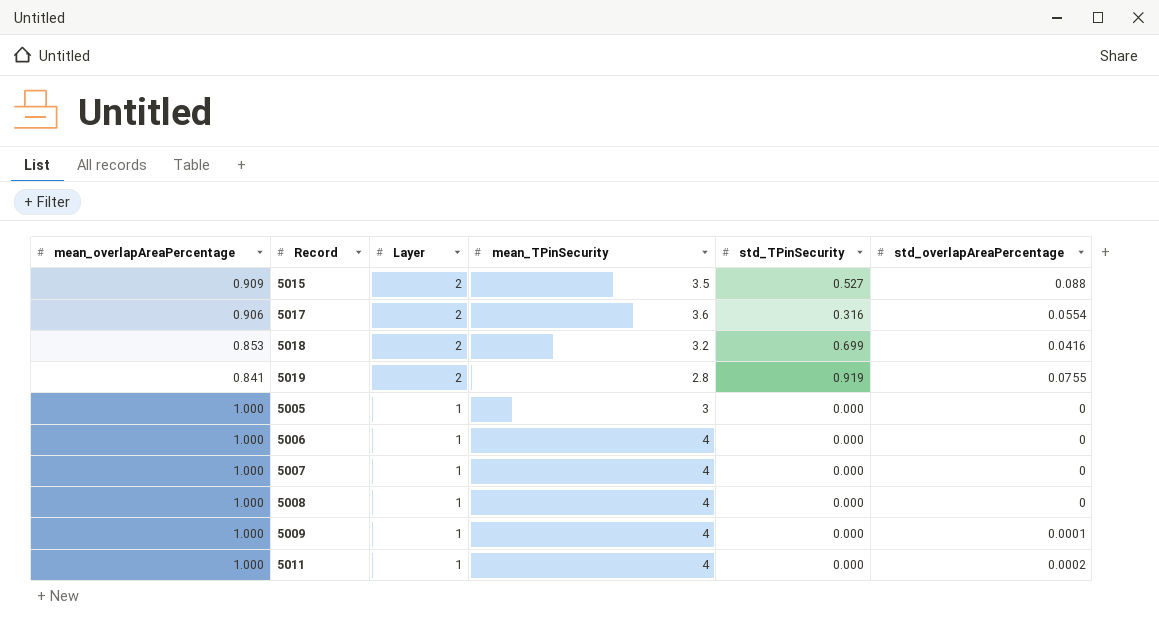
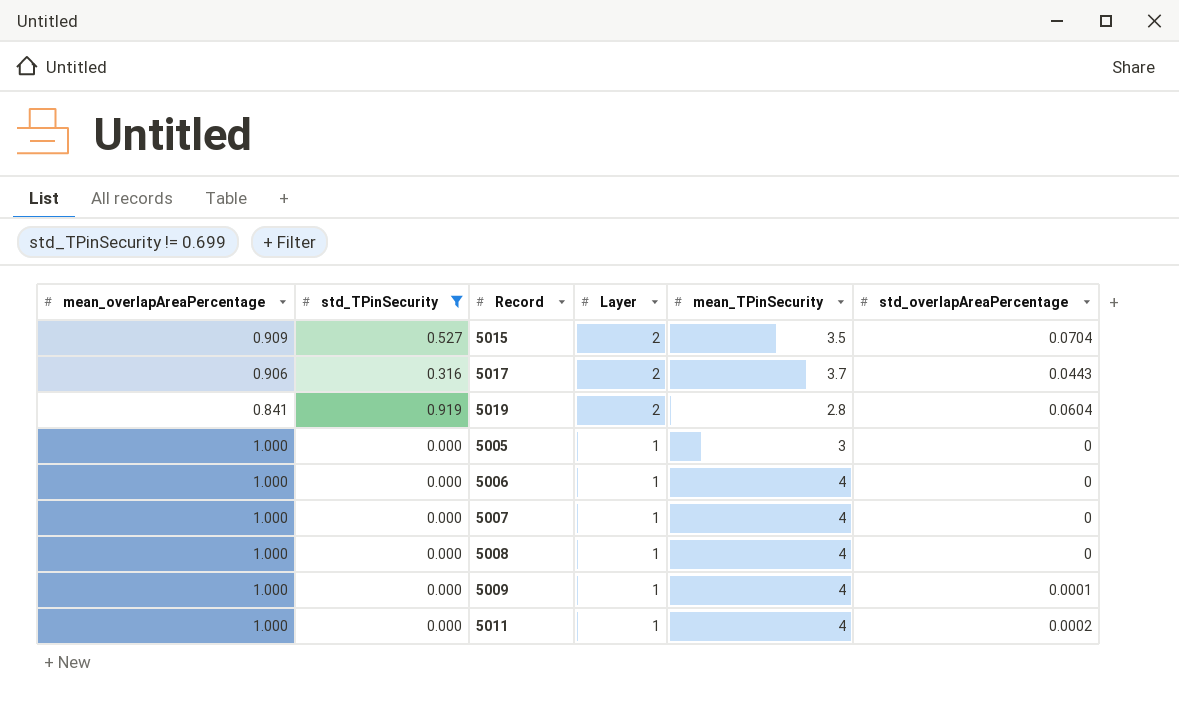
filter: none -> std_TPinSecurity != 0.699
column std_TPinSecurity | position: 5 -> 2
5015 | std_overlapAreaPercentage: 0.088 -> 0.0704
5017 | mean_TPinSecurity: 3.6 -> 3.7
5017 | std_overlapAreaPercentage: 0.0554 -> 0.0443
5019 | std_overlapAreaPercentage: 0.0755 -> 0.0604

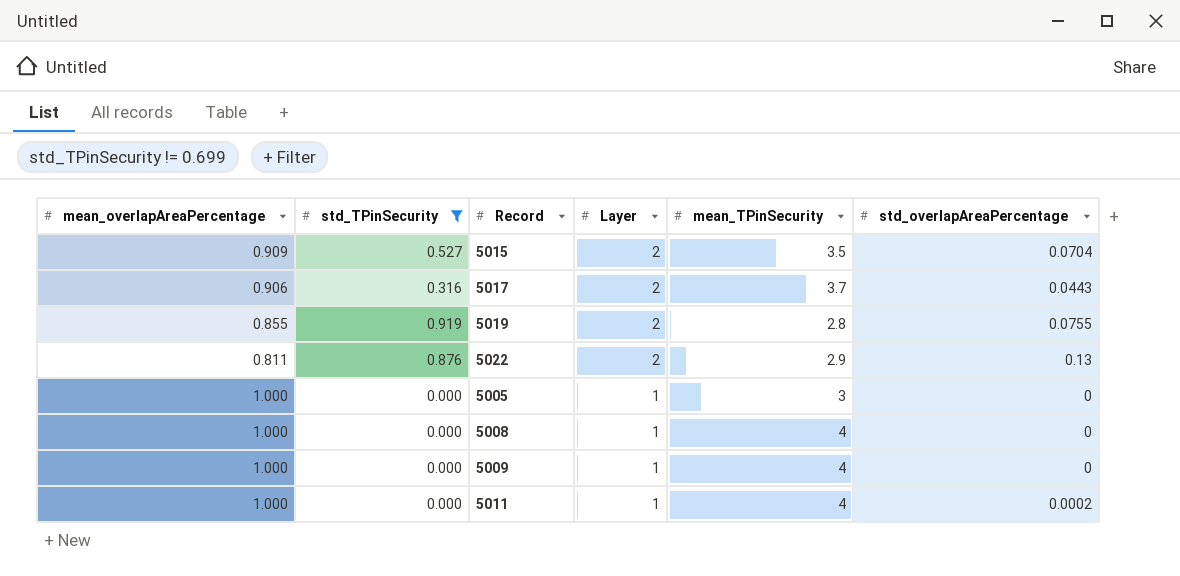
row 5006: 1.000 | 0.000 | 1 | 4 | 0 -> none
row 5007: 1.000 | 0.000 | 1 | 4 | 0 -> none
5019 | mean_overlapAreaPercentage: 0.841 -> 0.855
5019 | std_overlapAreaPercentage: 0.0604 -> 0.0755
row 5022: none -> 0.811 | 0.876 | 2 | 2.9 | 0.13
5009 | std_overlapAreaPercentage: 0.0001 -> 0

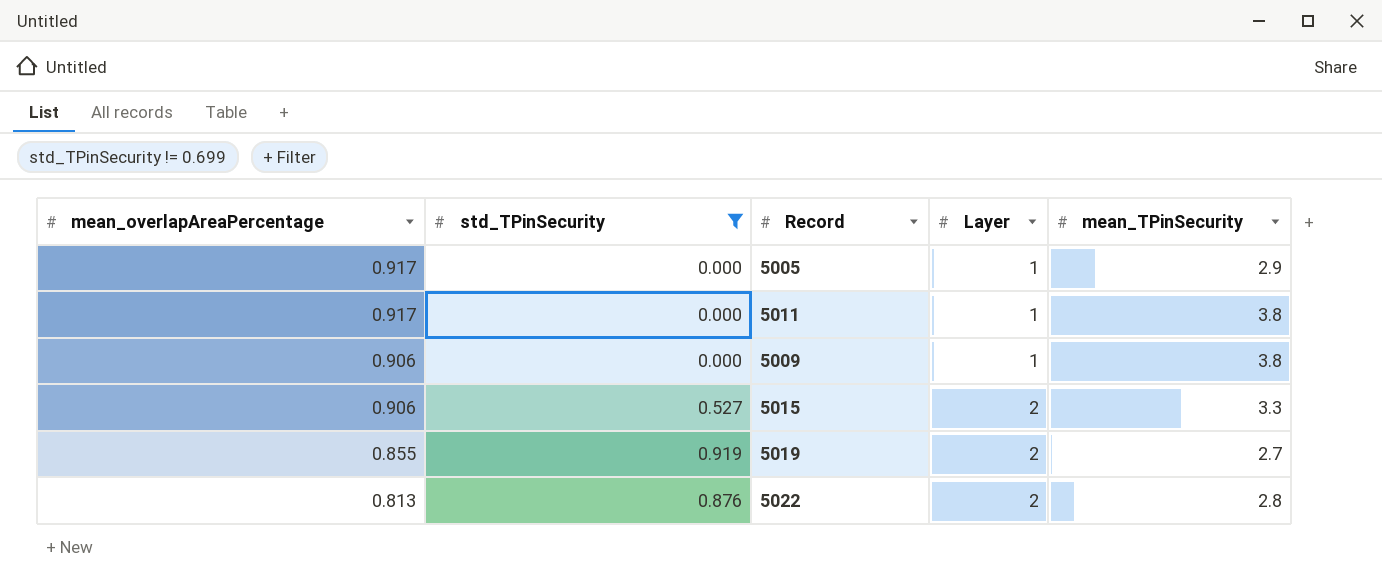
row order: Layer descending -> mean_overlapAreaPercentage descending
column std_overlapAreaPercentage | position: 6 -> none
row 5017: 0.906 | 0.316 | 2 | 3.7 | 0.0443 -> none
row 5008: 1.000 | 0.000 | 1 | 4 | 0 -> none
5005 | mean_overlapAreaPercentage: 1.000 -> 0.917
5005 | mean_TPinSecurity: 3 -> 2.9
5011 | mean_overlapAreaPercentage: 1.000 -> 0.917
5011 | mean_TPinSecurity: 4 -> 3.8
5009 | mean_overlapAreaPercentage: 1.000 -> 0.906
5009 | mean_TPinSecurity: 4 -> 3.8
5015 | mean_overlapAreaPercentage: 0.909 -> 0.906
5015 | mean_TPinSecurity: 3.5 -> 3.3
5019 | mean_TPinSecurity: 2.8 -> 2.7
5022 | mean_overlapAreaPercentage: 0.811 -> 0.813
5022 | mean_TPinSecurity: 2.9 -> 2.8

